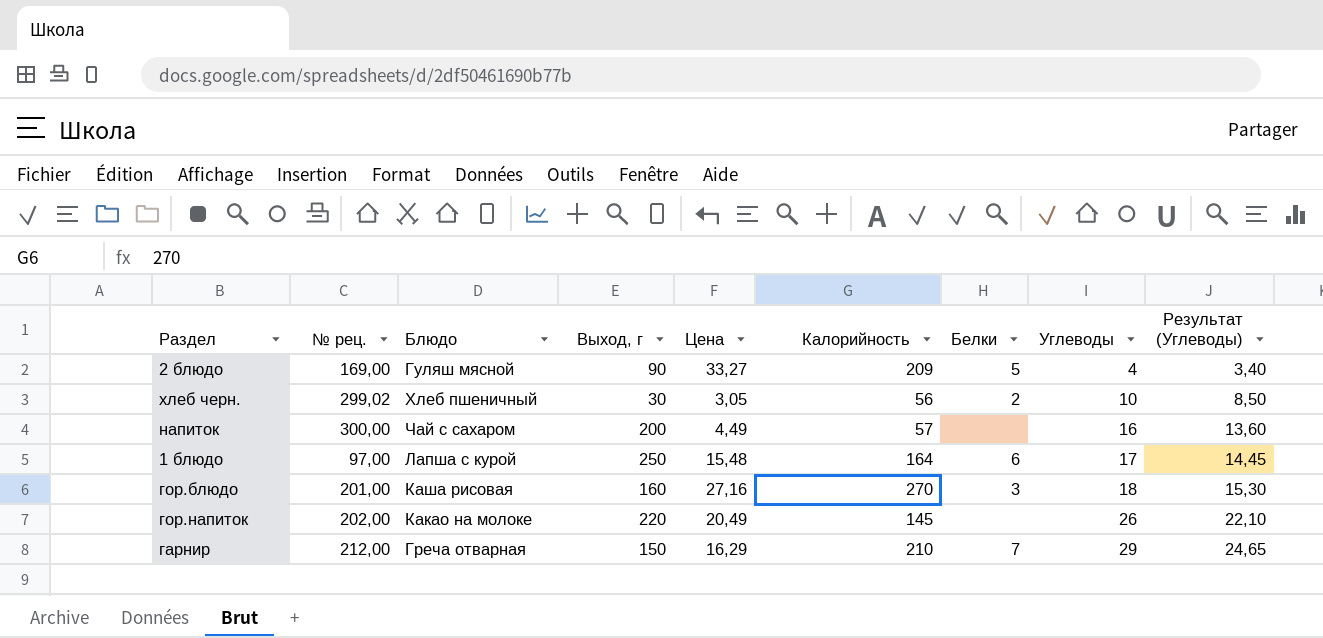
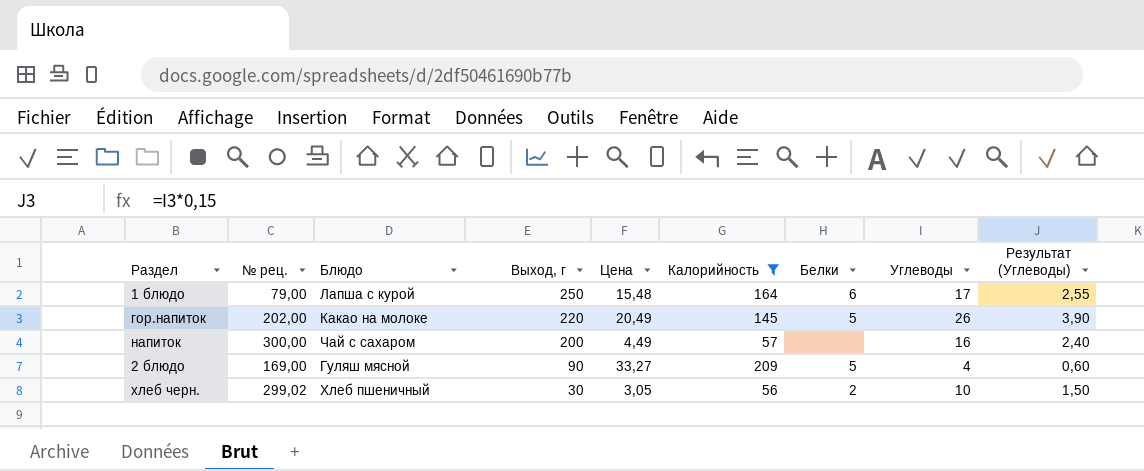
filter: none -> Калорийность <= 209
row order: Углеводы ascending -> Выход, г descending
column Результат (Углеводы) | formula: [Углеводы] * 0,85 -> [Углеводы] * 0,15
1 блюдо | № рец.: 97,00 -> 79,00
гор.напиток | Белки: none -> 5

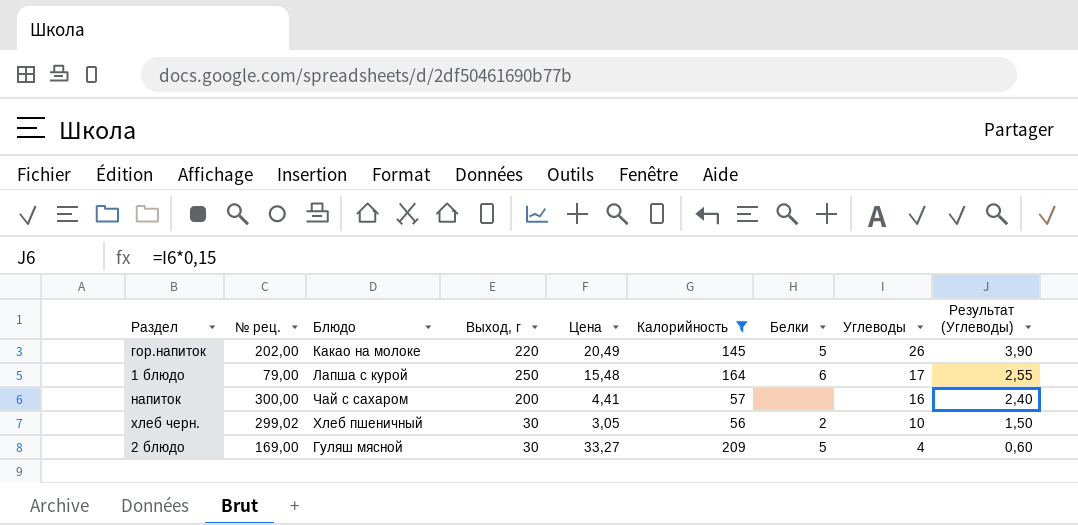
row order: Выход, г descending -> Углеводы descending
напиток | Цена: 4,49 -> 4,41
2 блюдо | Выход, г: 90 -> 30

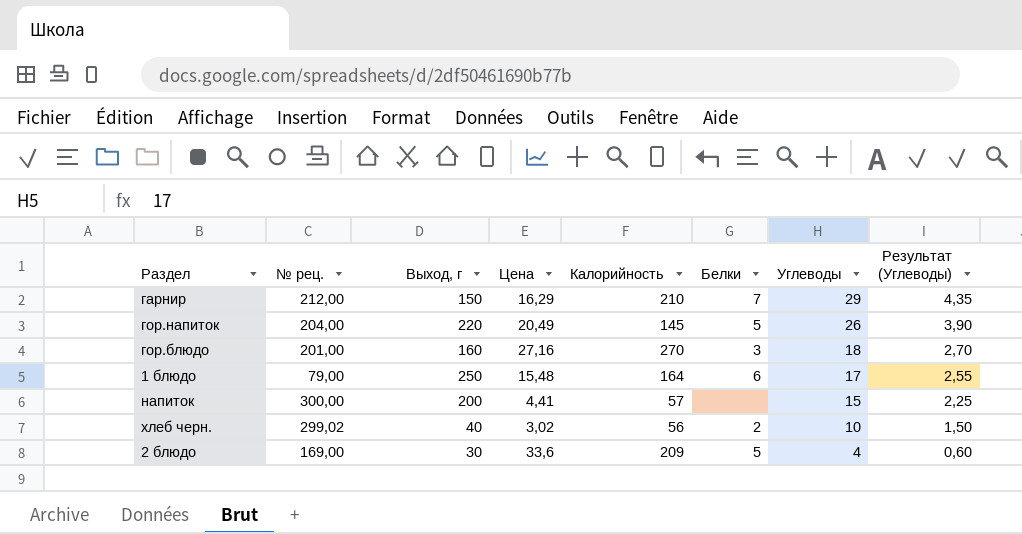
filter: Калорийность <= 209 -> none
column Блюдо | position: 3 -> none
гор.напиток | № рец.: 202,00 -> 204,00
напиток | Углеводы: 16 -> 15
напиток | Результат (Углеводы): 2,40 -> 2,25
хлеб черн. | Выход, г: 30 -> 40
хлеб черн. | Цена: 3,05 -> 3,02
2 блюдо | Цена: 33,27 -> 33,6

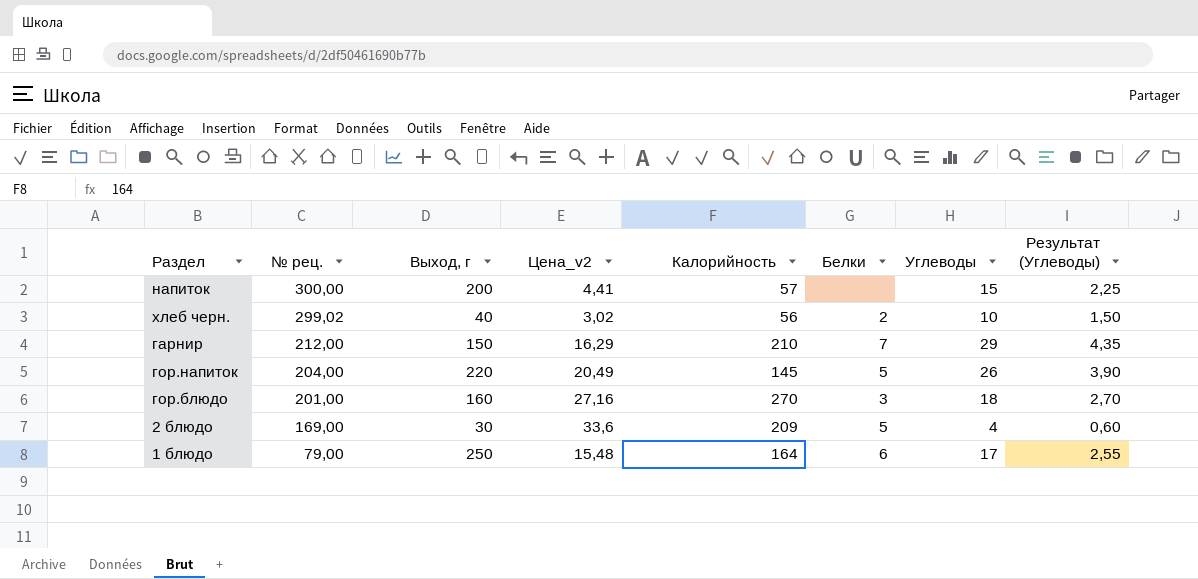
row order: Углеводы descending -> № рец. descending
column name: Цена -> Цена_v2

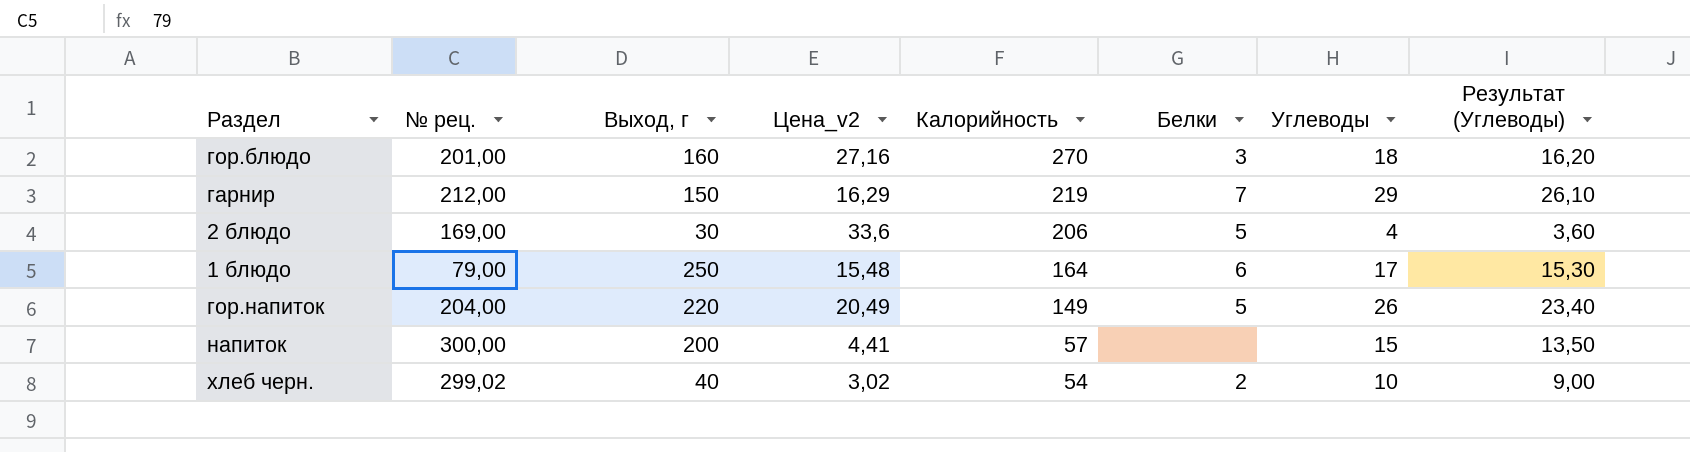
row order: № рец. descending -> Калорийность descending
column Результат (Углеводы) | formula: [Углеводы] * 0,15 -> [Углеводы] * 0,9
гарнир | Калорийность: 210 -> 219
2 блюдо | Калорийность: 209 -> 206
гор.напиток | Калорийность: 145 -> 149
хлеб черн. | Калорийность: 56 -> 54

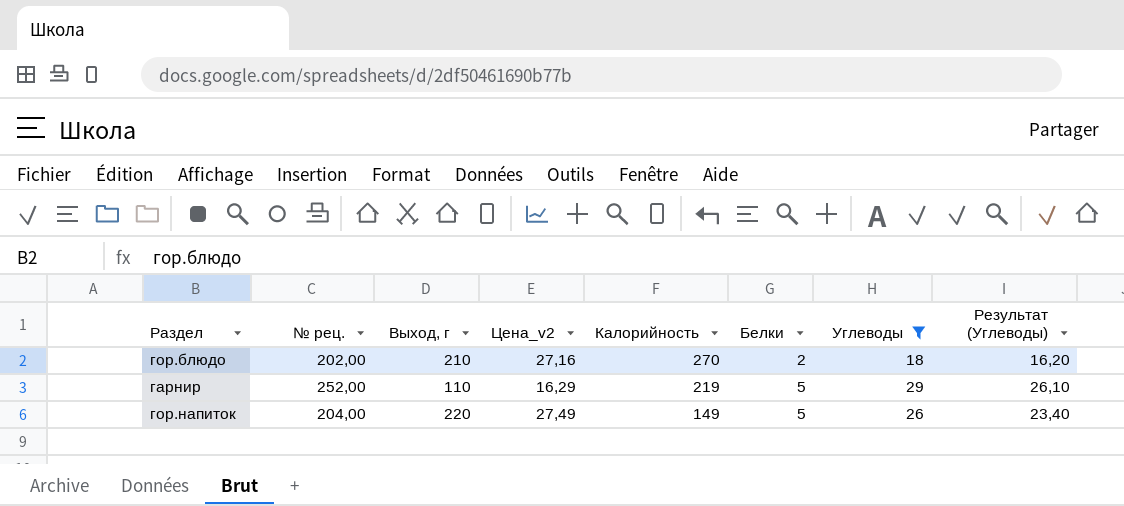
filter: none -> Углеводы >= 18
гор.блюдо | № рец.: 201,00 -> 202,00
гор.блюдо | Выход, г: 160 -> 210
гор.блюдо | Белки: 3 -> 2
гарнир | № рец.: 212,00 -> 252,00
гарнир | Выход, г: 150 -> 110
гарнир | Белки: 7 -> 5
гор.напиток | Цена_v2: 20,49 -> 27,49

